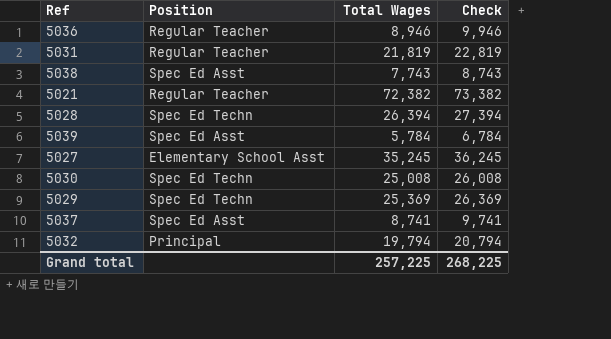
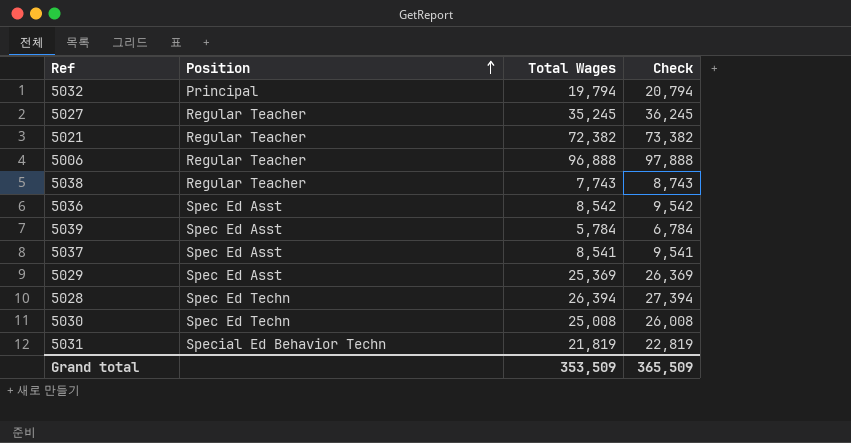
row order: none -> Position ascending
5027 | Position: Elementary School Asst -> Regular Teacher
row 5006: none -> Regular Teacher | 96,888 | 97,888
5038 | Position: Spec Ed Asst -> Regular Teacher
5036 | Position: Regular Teacher -> Spec Ed Asst
5036 | Total Wages: 8,946 -> 8,542
5036 | Check: 9,946 -> 9,542
5037 | Total Wages: 8,741 -> 8,541
5037 | Check: 9,741 -> 9,541
5029 | Position: Spec Ed Techn -> Spec Ed Asst
5031 | Position: Regular Teacher -> Special Ed Behavior Techn
Grand total | Total Wages: 257,225 -> 353,509
Grand total | Check: 268,225 -> 365,509

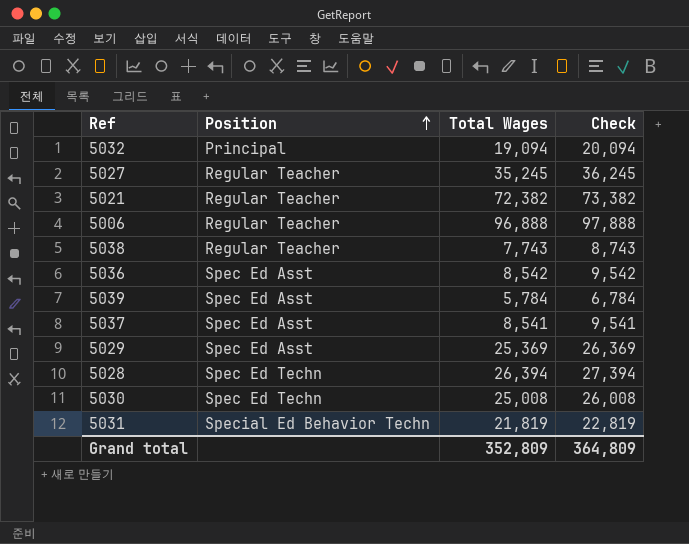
5032 | Total Wages: 19,794 -> 19,094
5032 | Check: 20,794 -> 20,094
Grand total | Total Wages: 353,509 -> 352,809
Grand total | Check: 365,509 -> 364,809

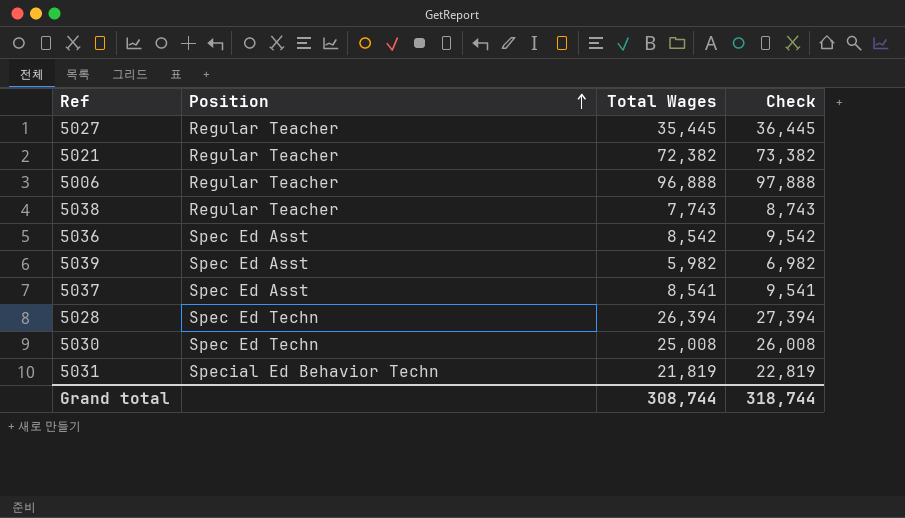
row 5032: Principal | 19,094 | 20,094 -> none
row 5029: Spec Ed Asst | 25,369 | 26,369 -> none
5027 | Total Wages: 35,245 -> 35,445
5027 | Check: 36,245 -> 36,445
5039 | Total Wages: 5,784 -> 5,982
5039 | Check: 6,784 -> 6,982
Grand total | Total Wages: 352,809 -> 308,744
Grand total | Check: 364,809 -> 318,744

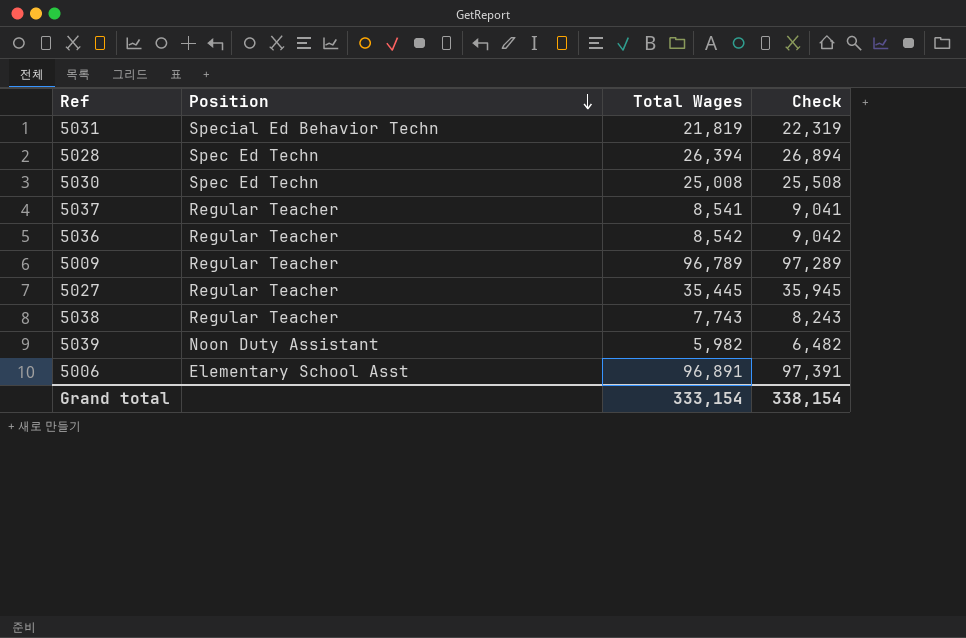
row order: Position ascending -> Position descending
column Check | formula: [Total Wages] + 1000 -> [Total Wages] + 500
row 5021: Regular Teacher | 72,382 | 73,382 -> none
5037 | Position: Spec Ed Asst -> Regular Teacher
5036 | Position: Spec Ed Asst -> Regular Teacher
row 5009: none -> Regular Teacher | 96,789 | 97,289
5039 | Position: Spec Ed Asst -> Noon Duty Assistant
5006 | Position: Regular Teacher -> Elementary School Asst
5006 | Total Wages: 96,888 -> 96,891
Grand total | Total Wages: 308,744 -> 333,154
Grand total | Check: 318,744 -> 338,154

